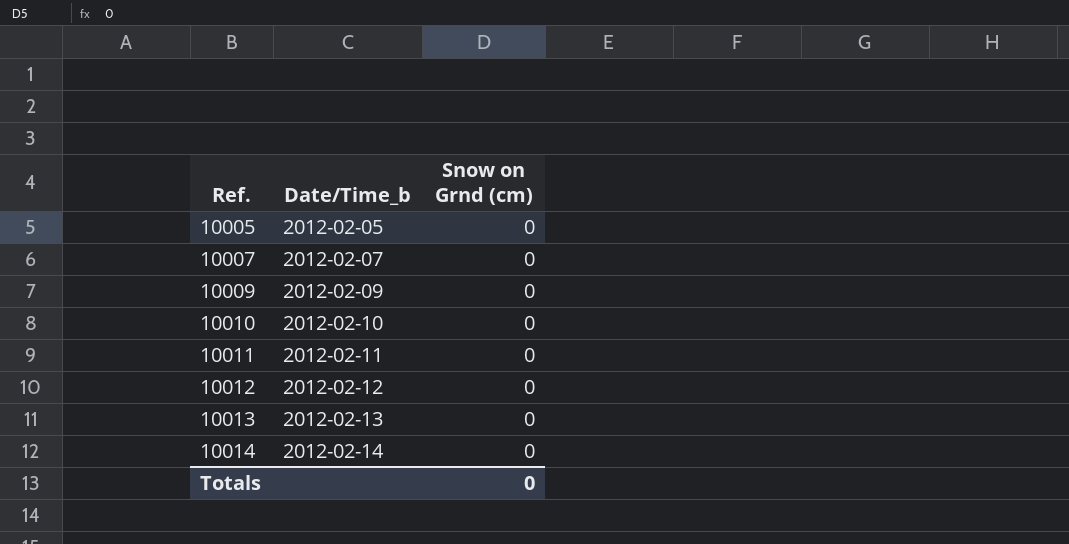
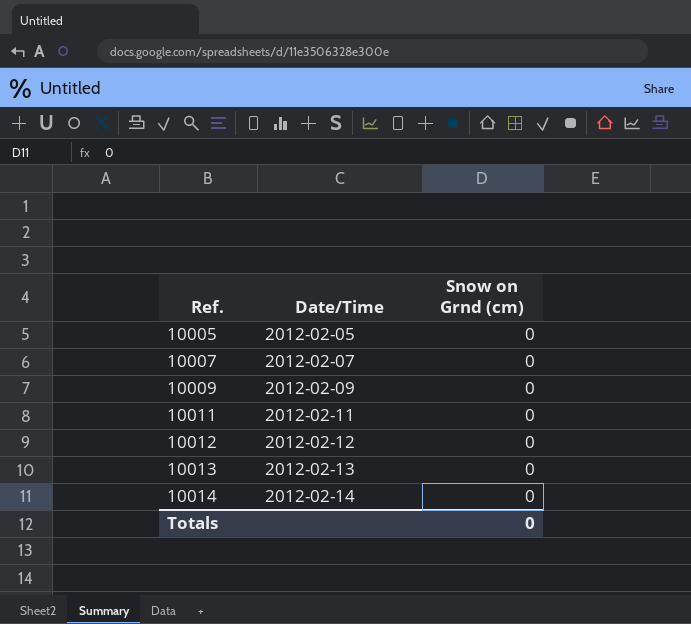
column name: Date/Time_b -> Date/Time
row 10010: 2012-02-10 | 0 -> none

